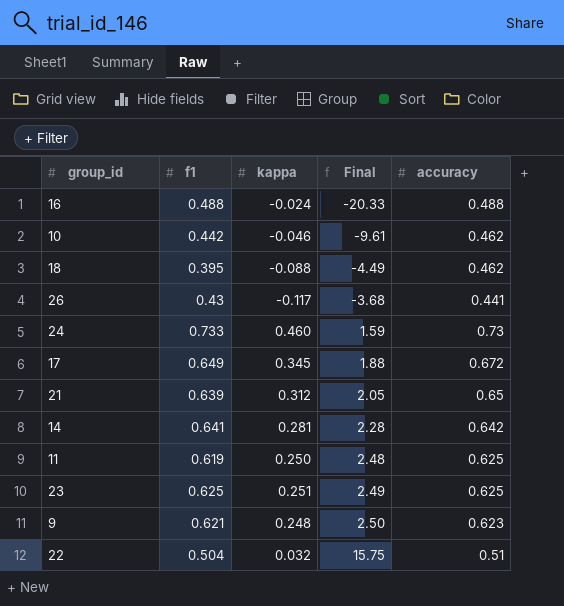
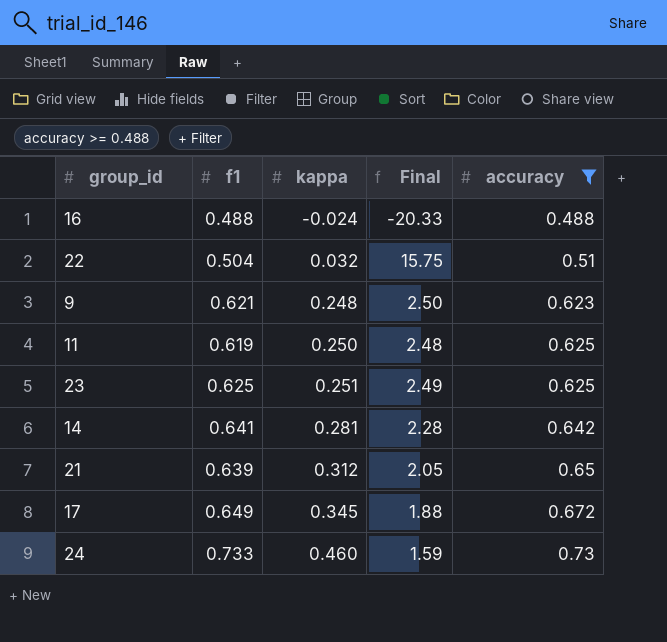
filter: none -> accuracy >= 0.488
row order: Final ascending -> kappa ascending

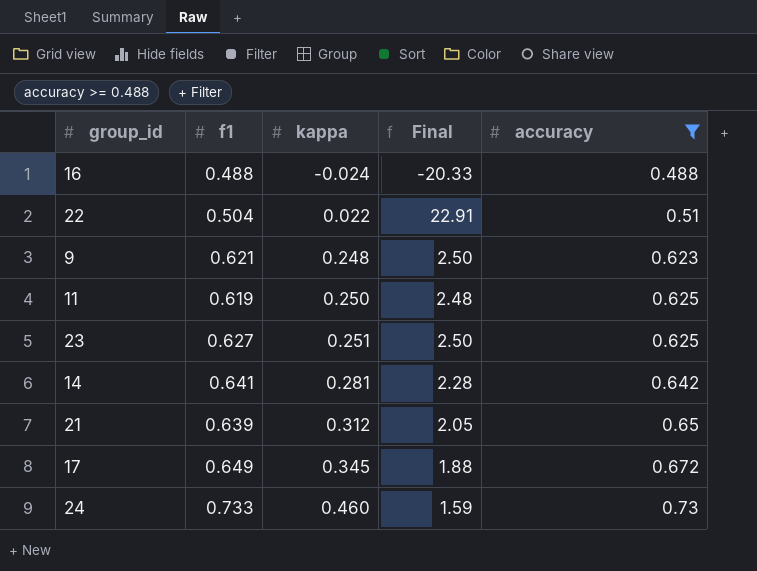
22 | kappa: 0.032 -> 0.022
22 | Final: 15.75 -> 22.91
23 | f1: 0.625 -> 0.627
23 | Final: 2.49 -> 2.50

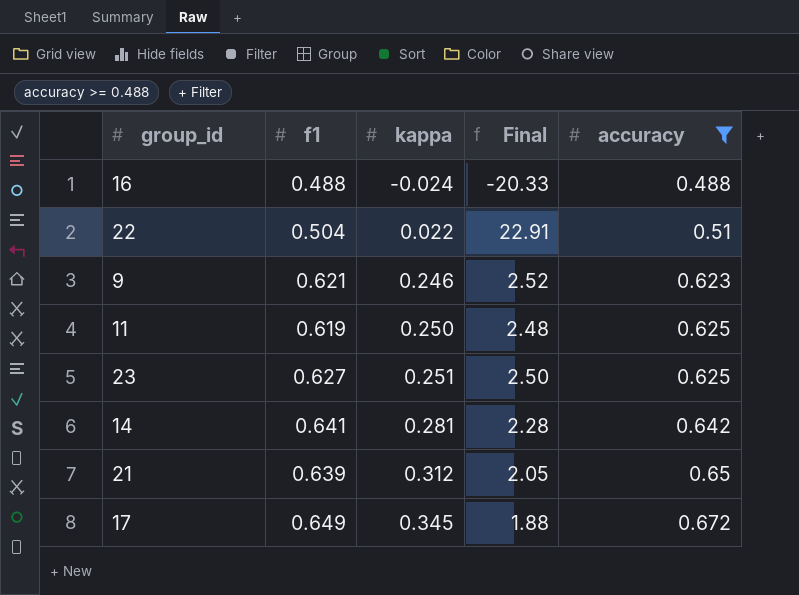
row 24: 0.733 | 0.460 | 1.59 | 0.73 -> none
9 | kappa: 0.248 -> 0.246
9 | Final: 2.50 -> 2.52

